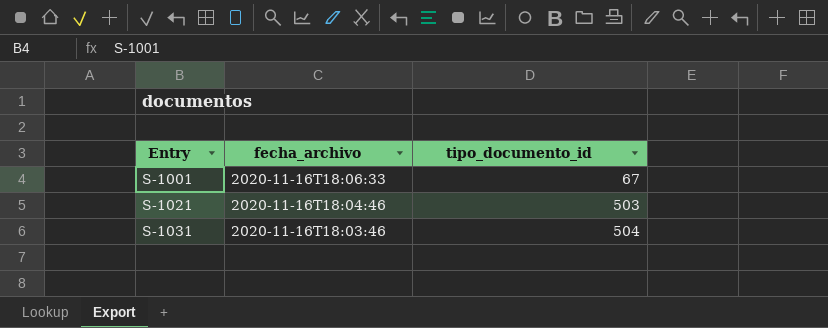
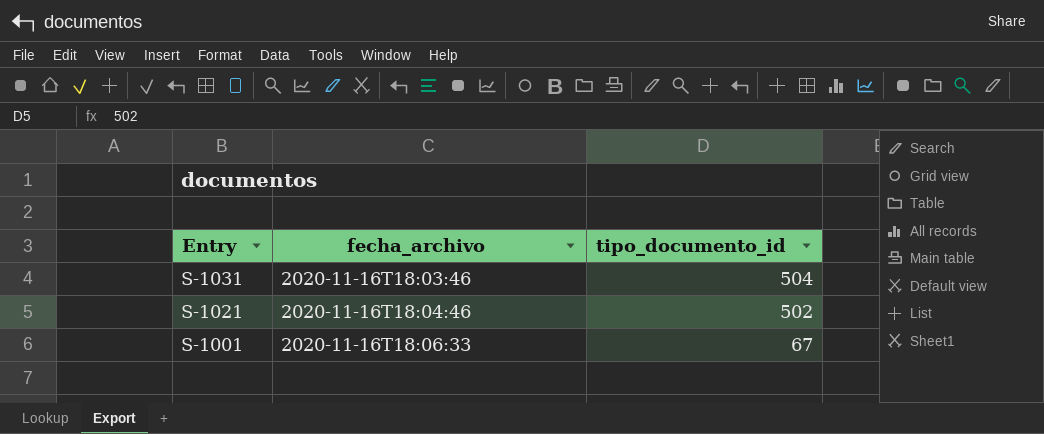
row order: Entry ascending -> Entry descending
S-1021 | tipo_documento_id: 503 -> 502

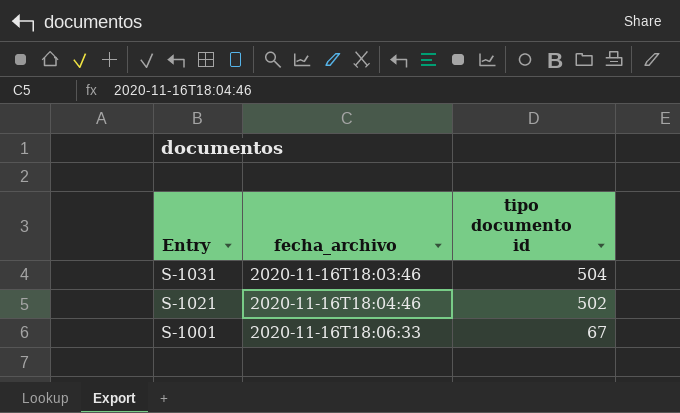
column name: tipo_documento_id -> tipo documento id

